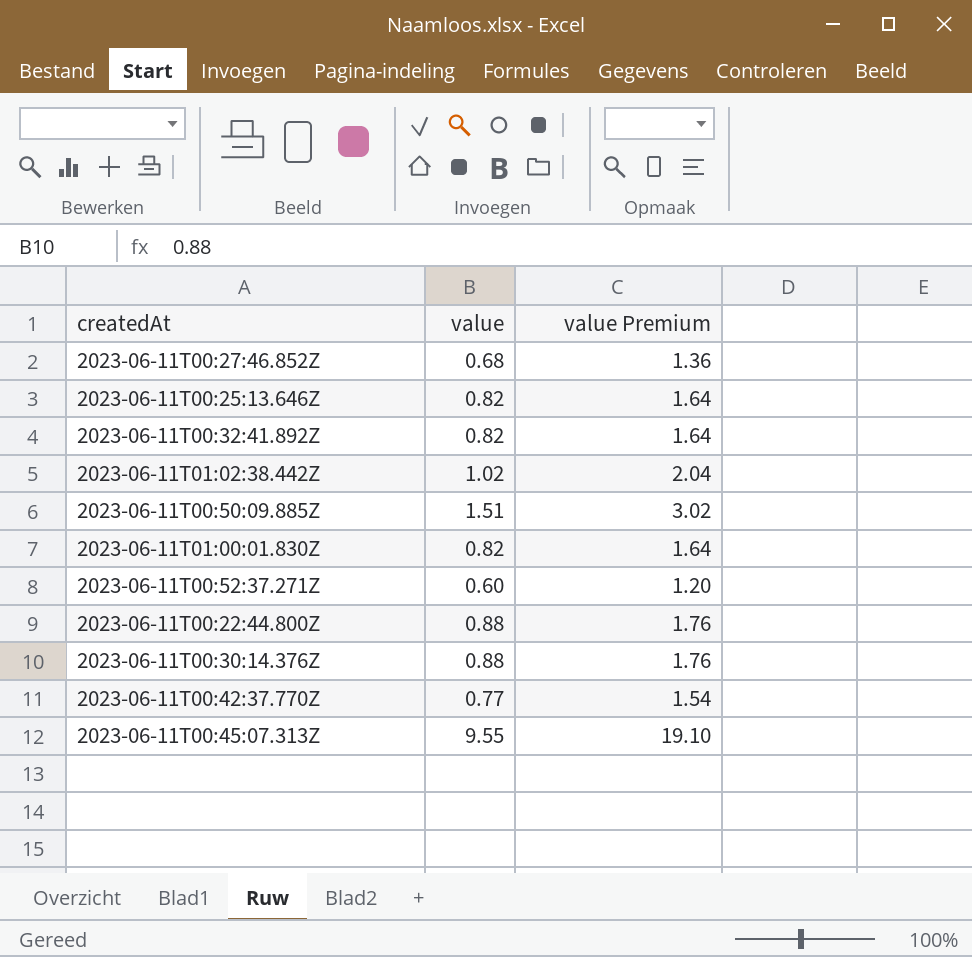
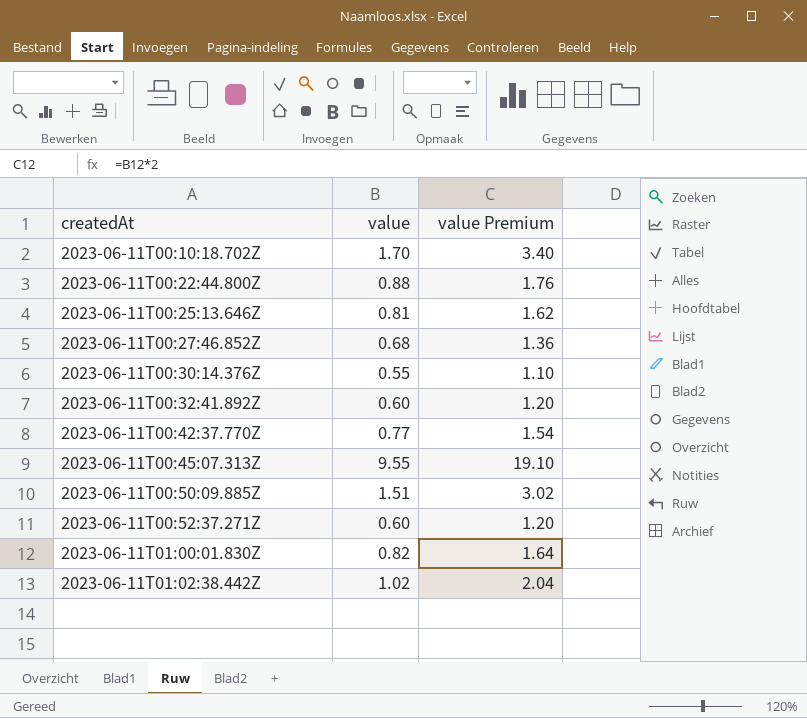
row order: none -> createdAt ascending
row 2023-06-11T00:10:18.702Z: none -> 1.70 | 3.40
2023-06-11T00:25:13.646Z | value: 0.82 -> 0.81
2023-06-11T00:25:13.646Z | value Premium: 1.64 -> 1.62
2023-06-11T00:30:14.376Z | value: 0.88 -> 0.55
2023-06-11T00:30:14.376Z | value Premium: 1.76 -> 1.10
2023-06-11T00:32:41.892Z | value: 0.82 -> 0.60
2023-06-11T00:32:41.892Z | value Premium: 1.64 -> 1.20

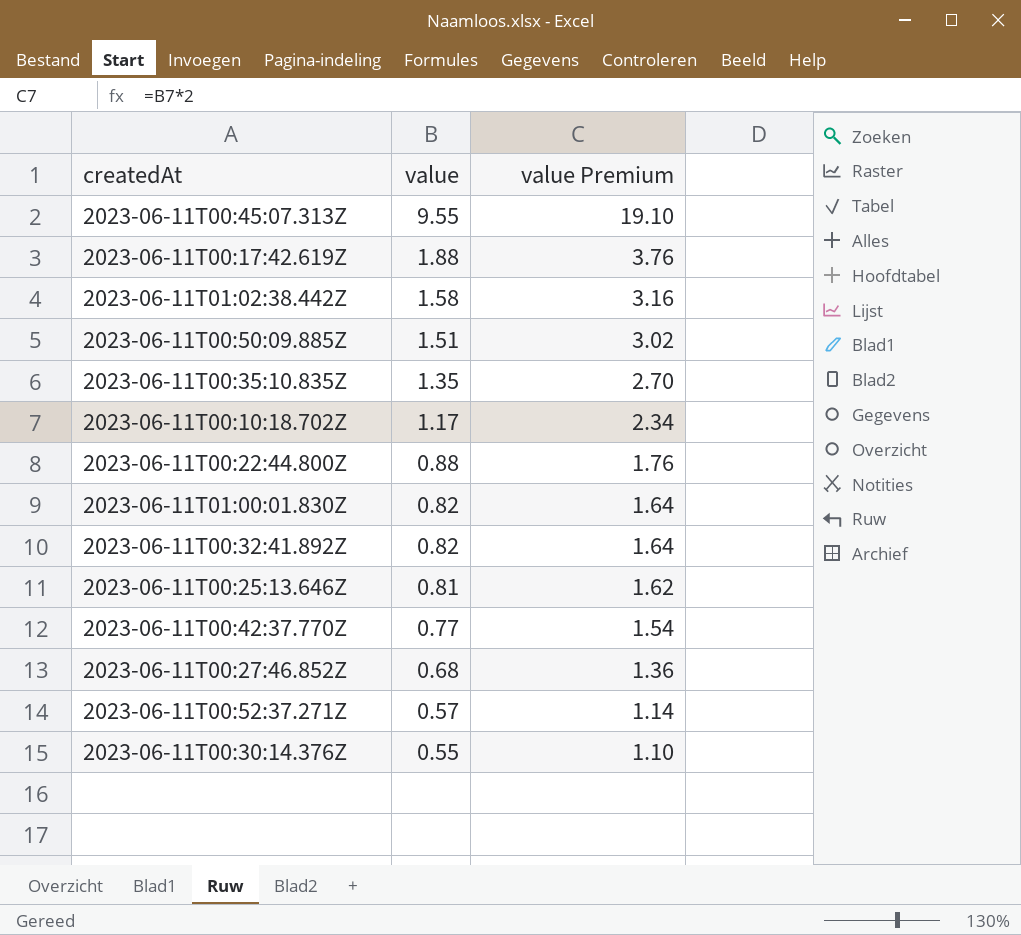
row order: createdAt ascending -> value descending
row 2023-06-11T00:17:42.619Z: none -> 1.88 | 3.76
2023-06-11T01:02:38.442Z | value: 1.02 -> 1.58
2023-06-11T01:02:38.442Z | value Premium: 2.04 -> 3.16
row 2023-06-11T00:35:10.835Z: none -> 1.35 | 2.70
2023-06-11T00:10:18.702Z | value: 1.70 -> 1.17
2023-06-11T00:10:18.702Z | value Premium: 3.40 -> 2.34
2023-06-11T00:32:41.892Z | value: 0.60 -> 0.82
2023-06-11T00:32:41.892Z | value Premium: 1.20 -> 1.64
2023-06-11T00:52:37.271Z | value: 0.60 -> 0.57
2023-06-11T00:52:37.271Z | value Premium: 1.20 -> 1.14

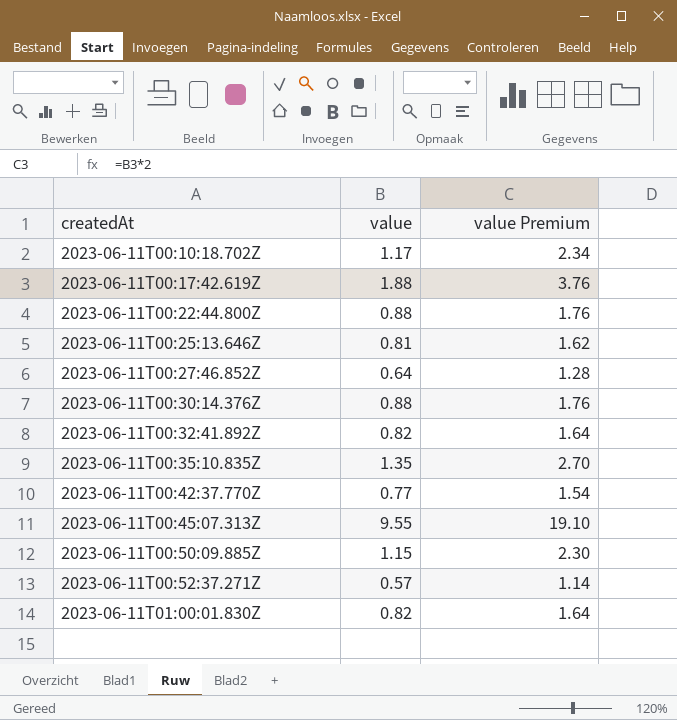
row order: value descending -> createdAt ascending
row 2023-06-11T01:02:38.442Z: 1.58 | 3.16 -> none
2023-06-11T00:27:46.852Z | value: 0.68 -> 0.64
2023-06-11T00:27:46.852Z | value Premium: 1.36 -> 1.28
2023-06-11T00:30:14.376Z | value: 0.55 -> 0.88
2023-06-11T00:30:14.376Z | value Premium: 1.10 -> 1.76
2023-06-11T00:50:09.885Z | value: 1.51 -> 1.15
2023-06-11T00:50:09.885Z | value Premium: 3.02 -> 2.30

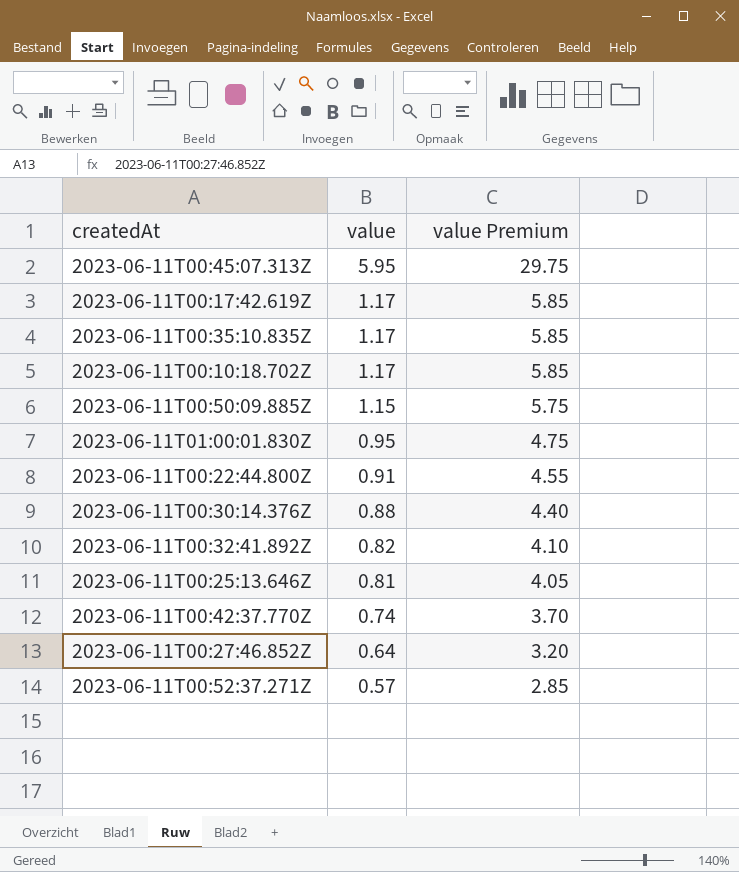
row order: createdAt ascending -> value descending
column value Premium | formula: [value] * 2 -> [value] * 5
2023-06-11T00:45:07.313Z | value: 9.55 -> 5.95
2023-06-11T00:17:42.619Z | value: 1.88 -> 1.17
2023-06-11T00:35:10.835Z | value: 1.35 -> 1.17
2023-06-11T01:00:01.830Z | value: 0.82 -> 0.95
2023-06-11T00:22:44.800Z | value: 0.88 -> 0.91
2023-06-11T00:42:37.770Z | value: 0.77 -> 0.74

